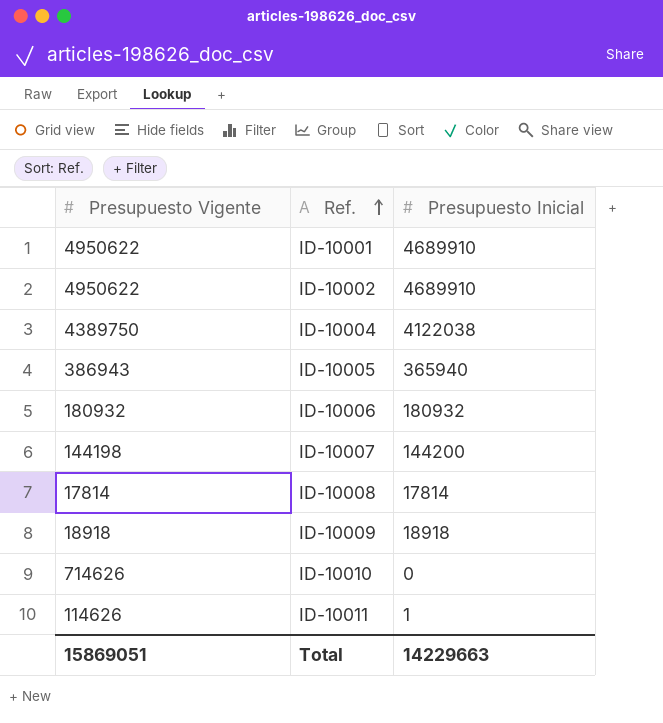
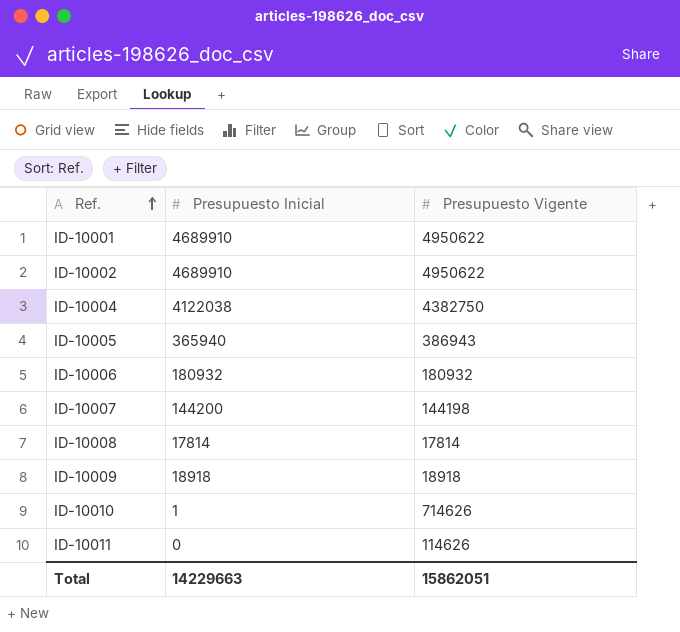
column Presupuesto Vigente | position: 1 -> 3
ID-10004 | Presupuesto Vigente: 4389750 -> 4382750
ID-10010 | Presupuesto Inicial: 0 -> 1
ID-10011 | Presupuesto Inicial: 1 -> 0
Total | Presupuesto Vigente: 15869051 -> 15862051

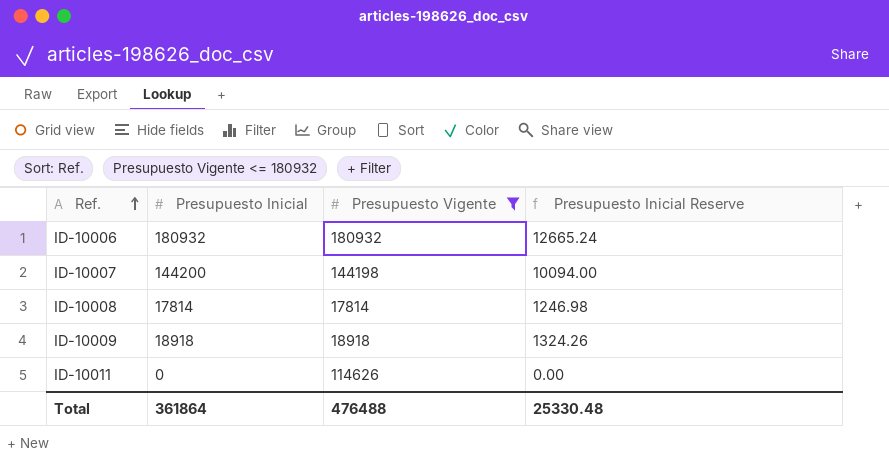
filter: none -> Presupuesto Vigente <= 180932
column Presupuesto Inicial Reserve | formula: none -> [Presupuesto Inicial] * 0.07
Total | Presupuesto Inicial: 14229663 -> 361864
Total | Presupuesto Vigente: 15862051 -> 476488

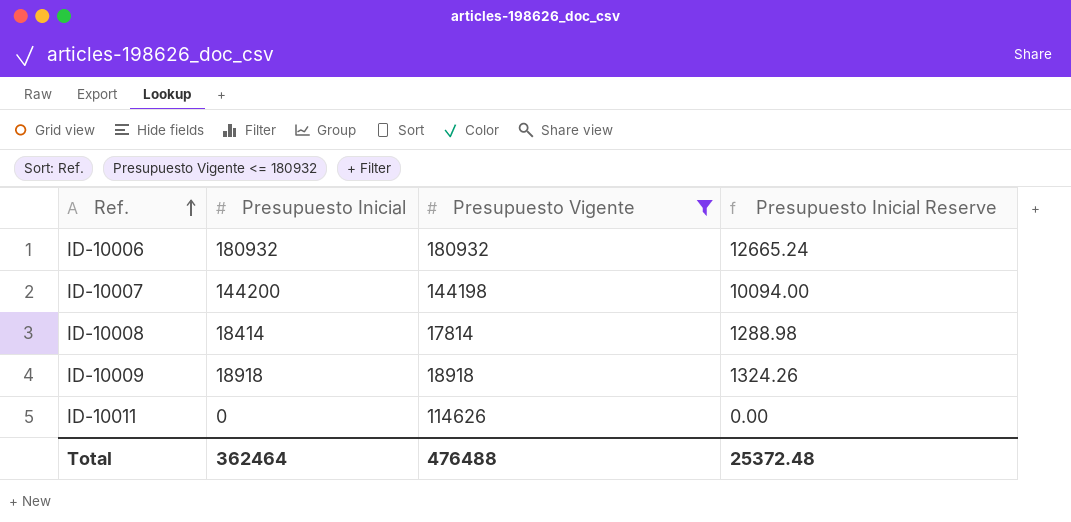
ID-10008 | Presupuesto Inicial: 17814 -> 18414
ID-10008 | Presupuesto Inicial Reserve: 1246.98 -> 1288.98
Total | Presupuesto Inicial: 361864 -> 362464
Total | Presupuesto Inicial Reserve: 25330.48 -> 25372.48

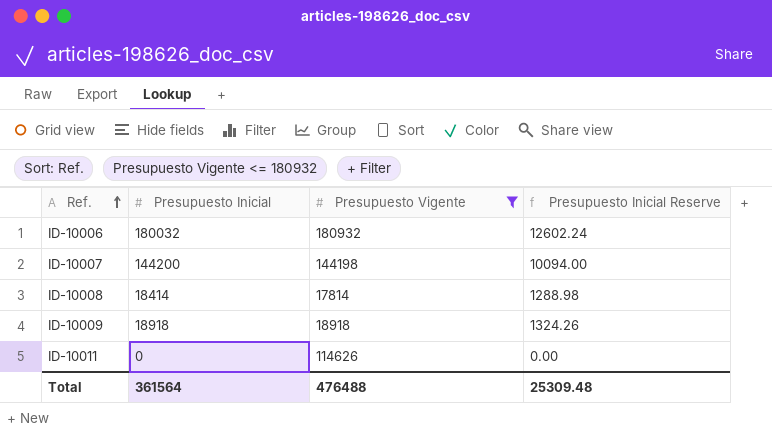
ID-10006 | Presupuesto Inicial: 180932 -> 180032
ID-10006 | Presupuesto Inicial Reserve: 12665.24 -> 12602.24
Total | Presupuesto Inicial: 362464 -> 361564
Total | Presupuesto Inicial Reserve: 25372.48 -> 25309.48

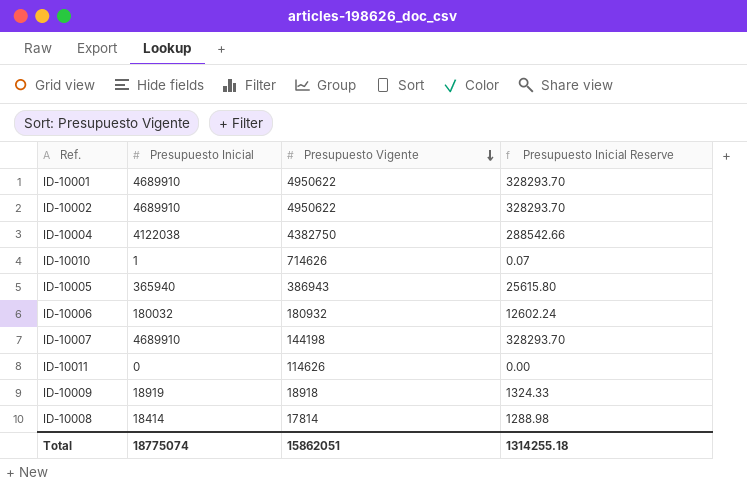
filter: Presupuesto Vigente <= 180932 -> none
row order: Ref. ascending -> Presupuesto Vigente descending
ID-10007 | Presupuesto Inicial: 144200 -> 4689910
ID-10007 | Presupuesto Inicial Reserve: 10094.00 -> 328293.70
ID-10009 | Presupuesto Inicial: 18918 -> 18919
ID-10009 | Presupuesto Inicial Reserve: 1324.26 -> 1324.33
Total | Presupuesto Inicial: 361564 -> 18775074
Total | Presupuesto Vigente: 476488 -> 15862051
Total | Presupuesto Inicial Reserve: 25309.48 -> 1314255.18

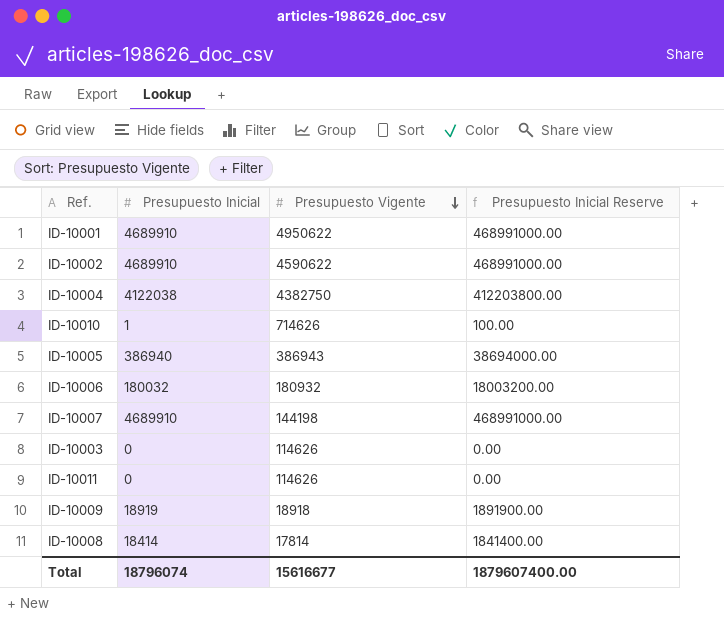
column Presupuesto Inicial Reserve | formula: [Presupuesto Inicial] * 0.07 -> [Presupuesto Inicial] * 100
ID-10002 | Presupuesto Vigente: 4950622 -> 4590622
ID-10005 | Presupuesto Inicial: 365940 -> 386940
row ID-10003: none -> 0 | 114626 | 0.00
Total | Presupuesto Inicial: 18775074 -> 18796074
Total | Presupuesto Vigente: 15862051 -> 15616677
Total | Presupuesto Inicial Reserve: 1314255.18 -> 1879607400.00

